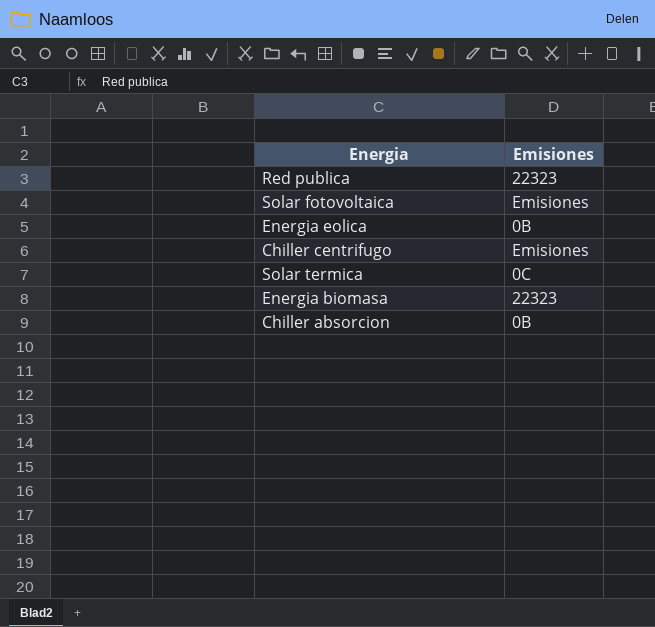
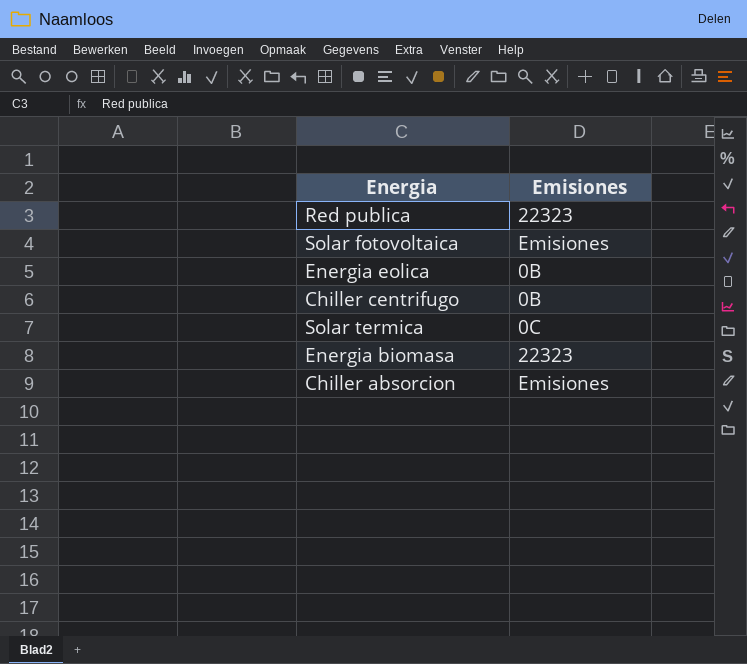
Chiller centrifugo | Emisiones: Emisiones -> 0B
Chiller absorcion | Emisiones: 0B -> Emisiones

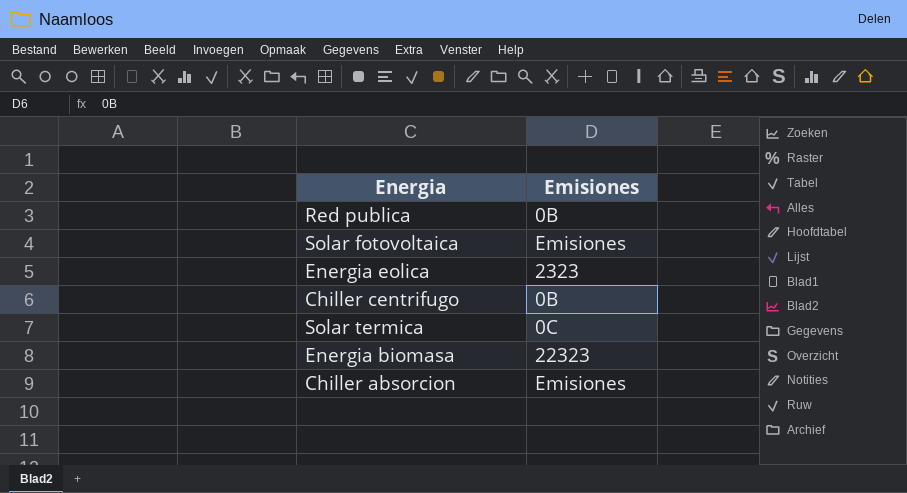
Red publica | Emisiones: 22323 -> 0B
Energia eolica | Emisiones: 0B -> 2323

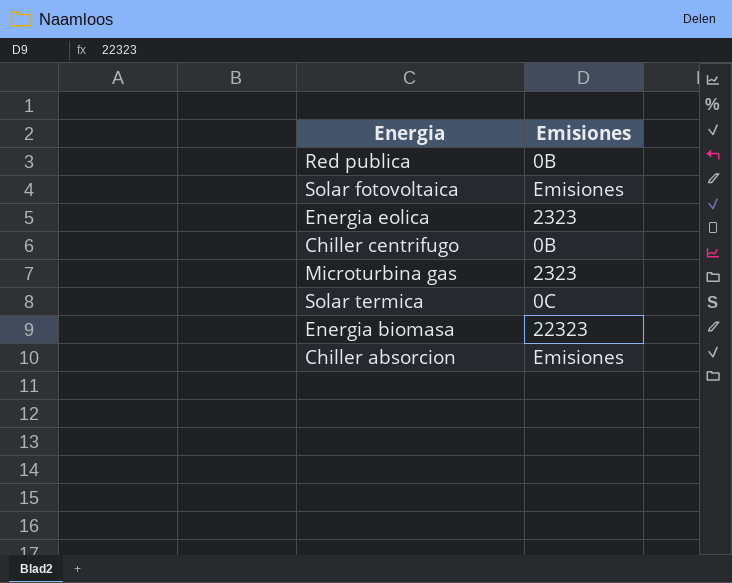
row Microturbina gas: none -> 2323

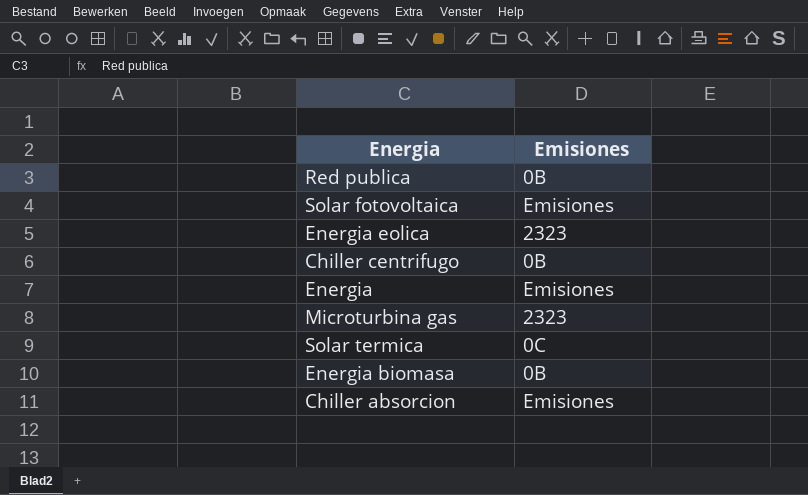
row Energia: none -> Emisiones
Energia biomasa | Emisiones: 22323 -> 0B

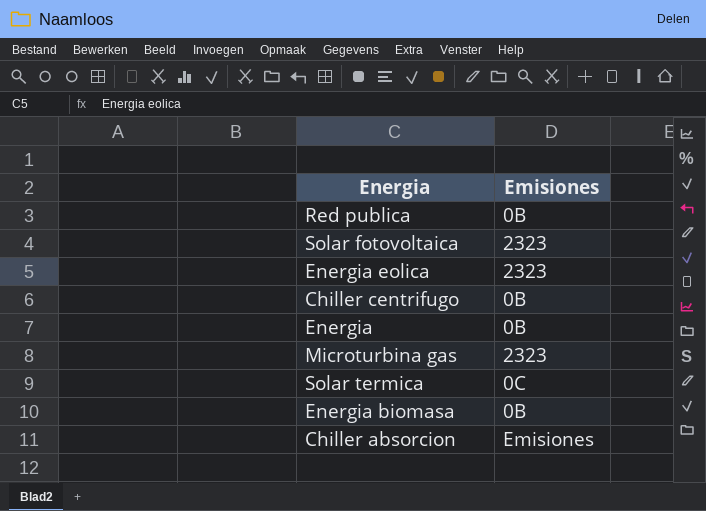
Solar fotovoltaica | Emisiones: Emisiones -> 2323
Energia | Emisiones: Emisiones -> 0B

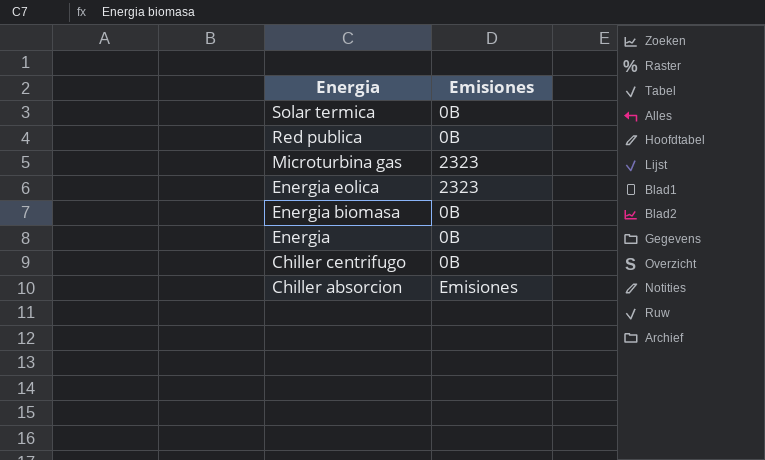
row order: none -> Energia descending
row Solar fotovoltaica: 2323 -> none
Solar termica | Emisiones: 0C -> 0B

